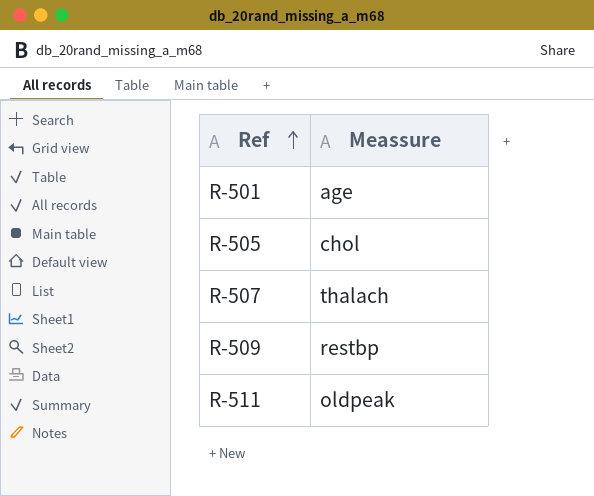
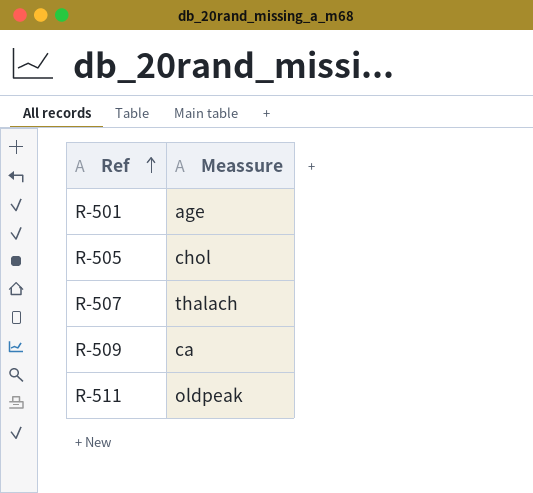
R-509 | Meassure: restbp -> ca

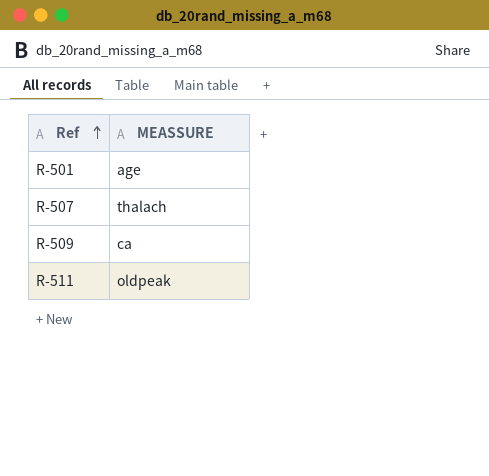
column name: Meassure -> MEASSURE
row R-505: chol -> none

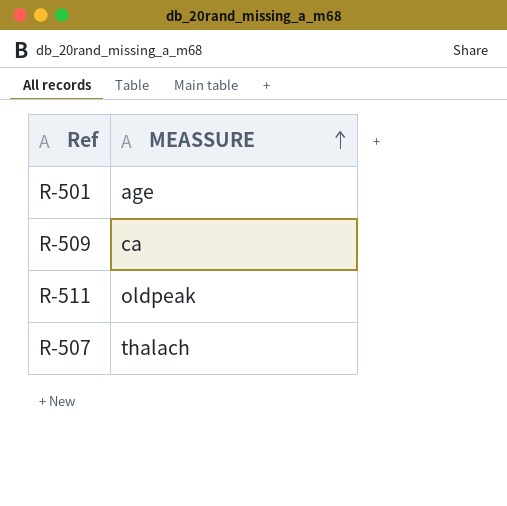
row order: Ref ascending -> MEASSURE ascending

